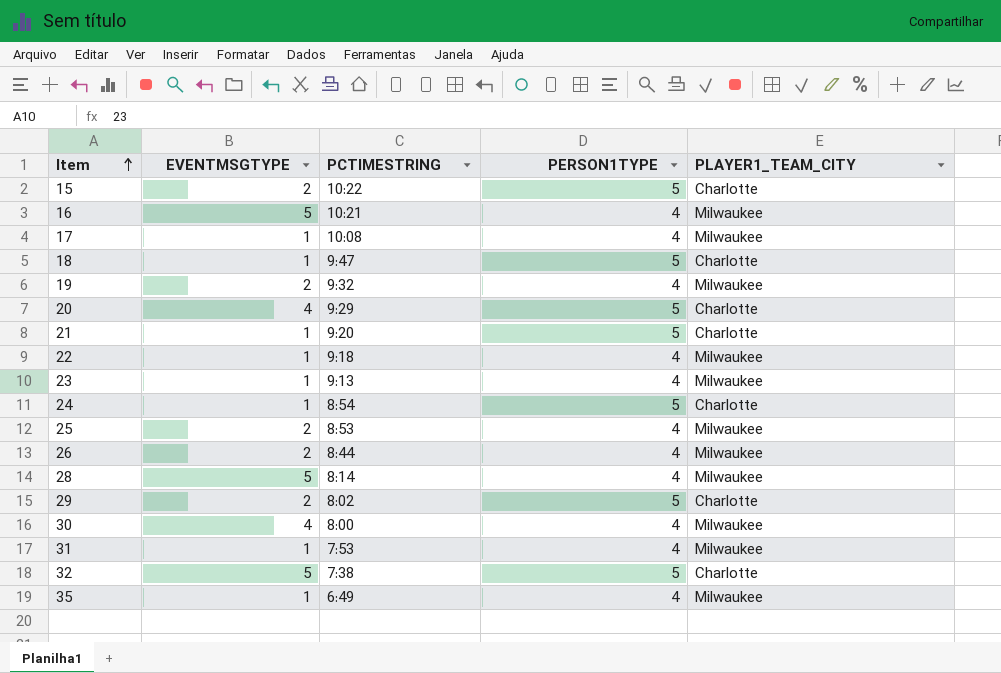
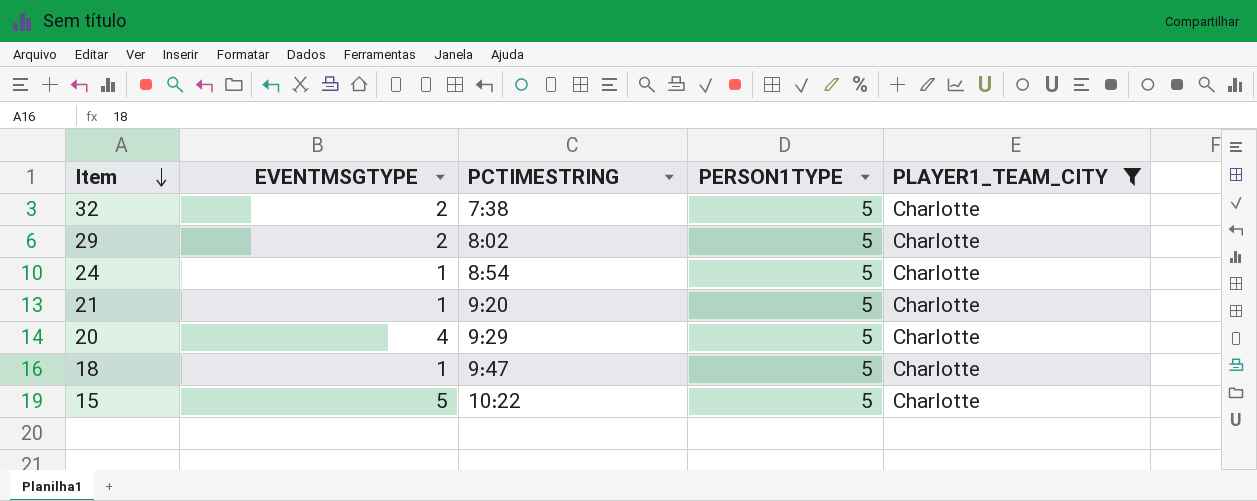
filter: none -> PLAYER1_TEAM_CITY = Charlotte
row order: Item ascending -> Item descending
32 | EVENTMSGTYPE: 5 -> 2
15 | EVENTMSGTYPE: 2 -> 5

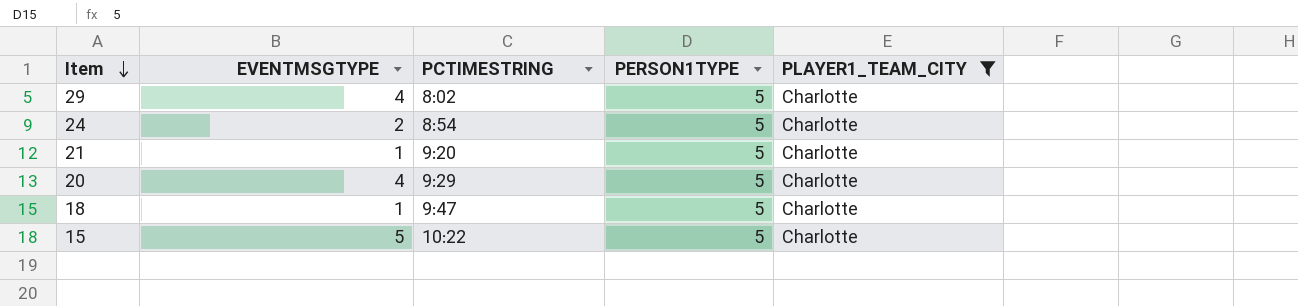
row 32: 2 | 7:38 | 5 | Charlotte -> none
29 | EVENTMSGTYPE: 2 -> 4
24 | EVENTMSGTYPE: 1 -> 2

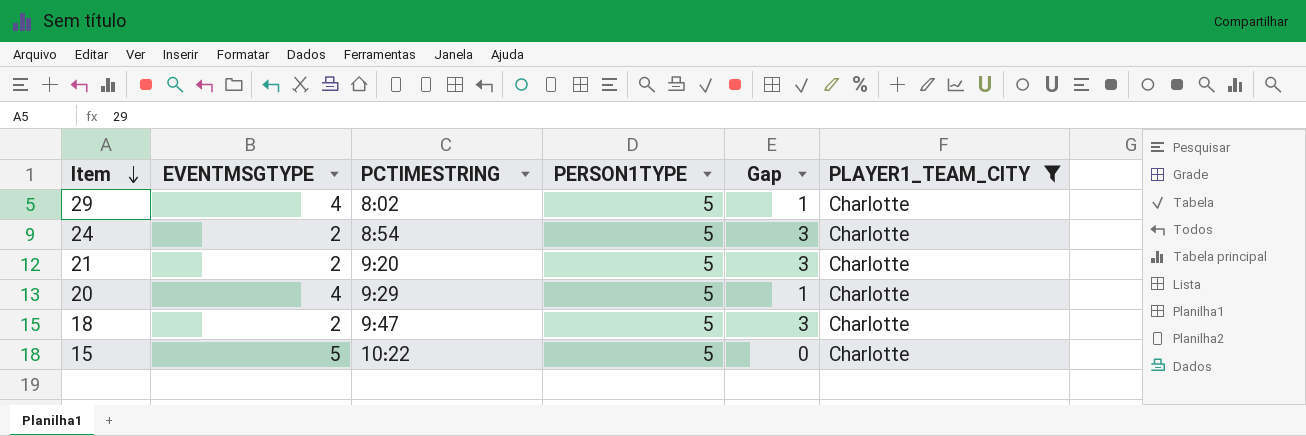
column Gap | formula: none -> [PERSON1TYPE] - [EVENTMSGTYPE]
21 | EVENTMSGTYPE: 1 -> 2
18 | EVENTMSGTYPE: 1 -> 2

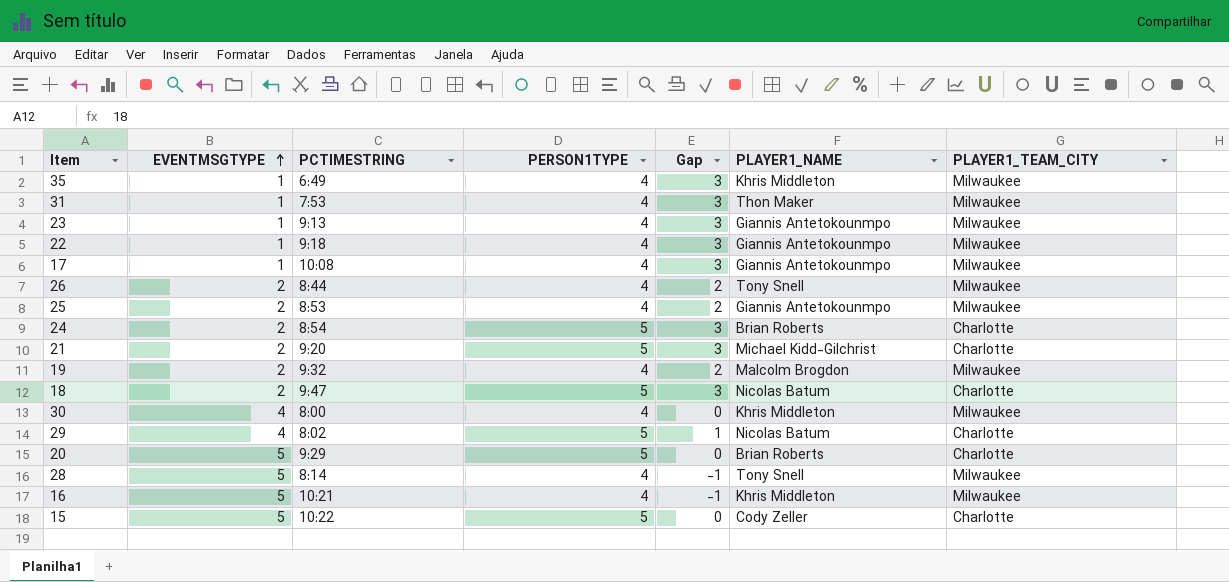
filter: PLAYER1_TEAM_CITY = Charlotte -> none
row order: Item descending -> EVENTMSGTYPE ascending
column PLAYER1_NAME | position: none -> 6
20 | EVENTMSGTYPE: 4 -> 5
20 | Gap: 1 -> 0

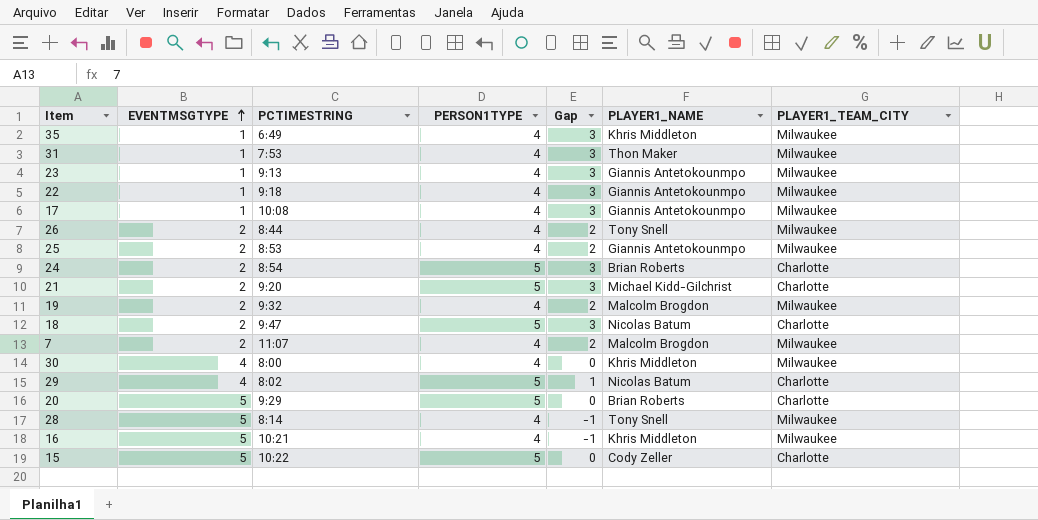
row 7: none -> 2 | 11:07 | 4 | 2 | Malcolm Brogdon | Milwaukee

